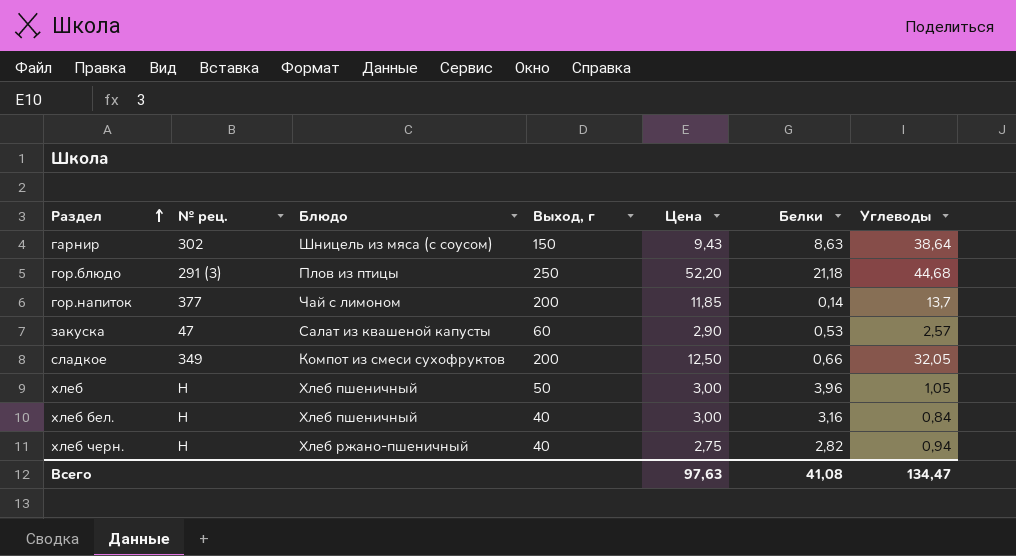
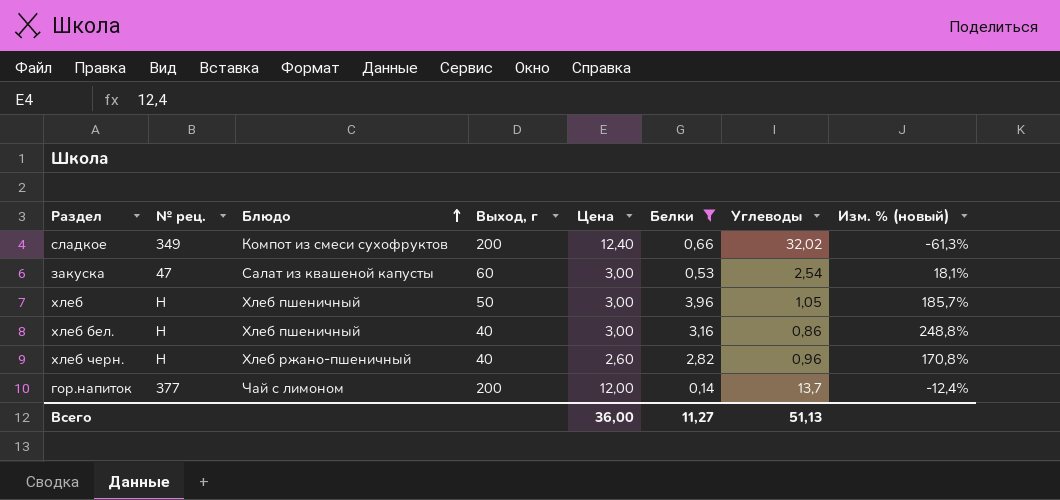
filter: none -> Белки <= 3,96
row order: Раздел ascending -> Блюдо ascending
column Изм. % (новый) | formula: none -> ([Цена] - [Углеводы]) / [Углеводы]
сладкое | Цена: 12,50 -> 12,40
сладкое | Углеводы: 32,05 -> 32,02
закуска | Цена: 2,90 -> 3,00
закуска | Углеводы: 2,57 -> 2,54
хлеб бел. | Углеводы: 0,84 -> 0,86
хлеб черн. | Цена: 2,75 -> 2,60
хлеб черн. | Углеводы: 0,94 -> 0,96
гор.напиток | Цена: 11,85 -> 12,00
Всего | Цена: 97,63 -> 36,00
Всего | Белки: 41,08 -> 11,27
Всего | Углеводы: 134,47 -> 51,13

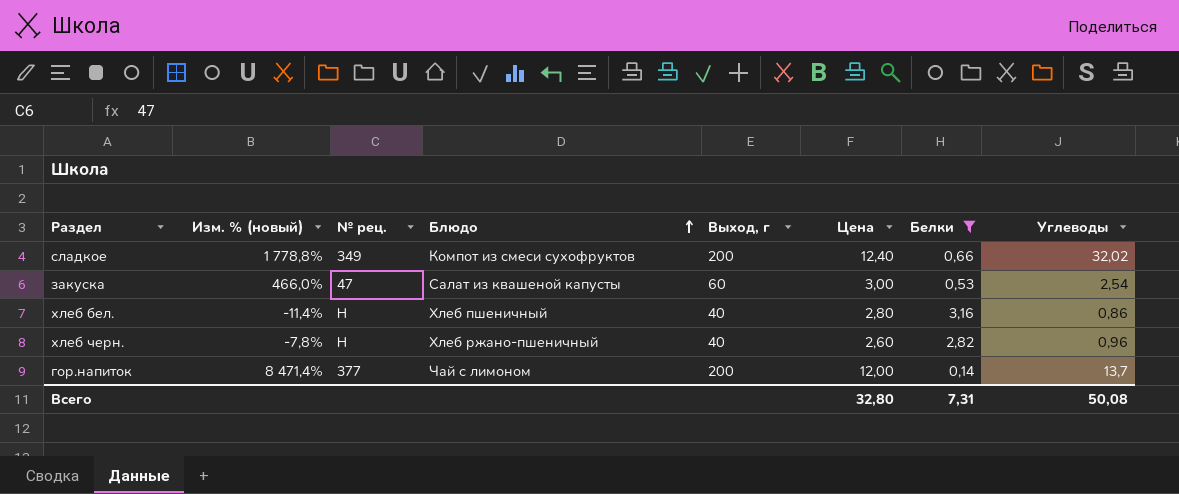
column Изм. % (новый) | formula: ([Цена] - [Углеводы]) / [Углеводы] -> ([Цена] - [Белки]) / [Белки]
column Изм. % (новый) | position: 8 -> 2
row хлеб: Н | Хлеб пшеничный | 50 | 3,00 | 3,96 | 1,05 | 185,7% -> none
хлеб бел. | Цена: 3,00 -> 2,80
Всего | Цена: 36,00 -> 32,80
Всего | Белки: 11,27 -> 7,31
Всего | Углеводы: 51,13 -> 50,08

